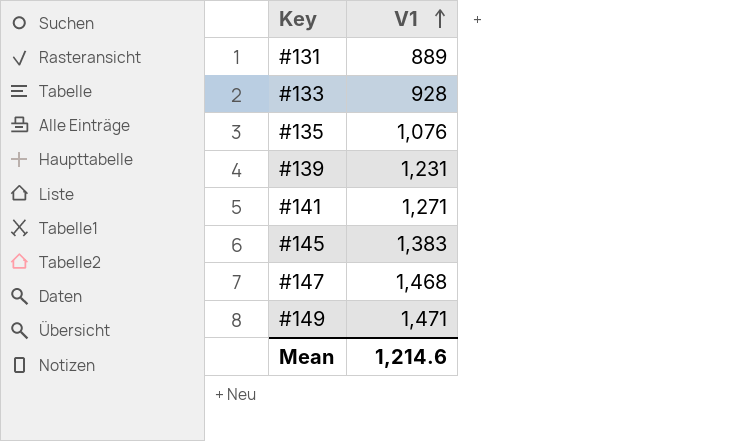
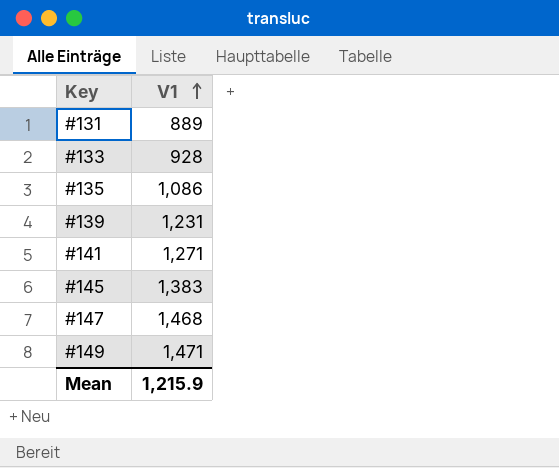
#135 | V1: 1,076 -> 1,086
Mean | V1: 1,214.6 -> 1,215.9

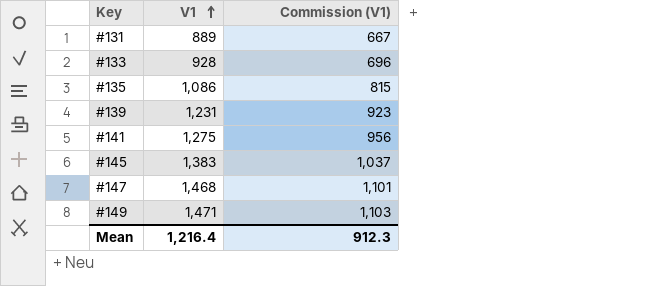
column Commission (V1) | formula: none -> [V1] * 0.75
#141 | V1: 1,271 -> 1,275
Mean | V1: 1,215.9 -> 1,216.4

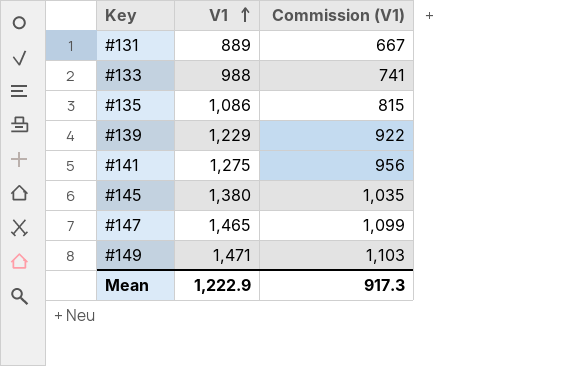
#133 | V1: 928 -> 988
#133 | Commission (V1): 696 -> 741
#139 | V1: 1,231 -> 1,229
#139 | Commission (V1): 923 -> 922
#145 | V1: 1,383 -> 1,380
#145 | Commission (V1): 1,037 -> 1,035
#147 | V1: 1,468 -> 1,465
#147 | Commission (V1): 1,101 -> 1,099
Mean | V1: 1,216.4 -> 1,222.9
Mean | Commission (V1): 912.3 -> 917.3

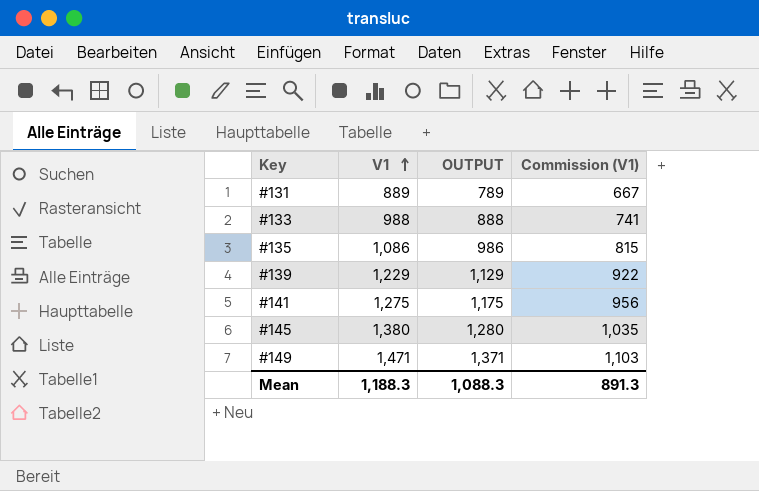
column OUTPUT | formula: none -> [V1] - 100
row #147: 1,465 | 1,099 -> none
Mean | V1: 1,222.9 -> 1,188.3
Mean | Commission (V1): 917.3 -> 891.3

